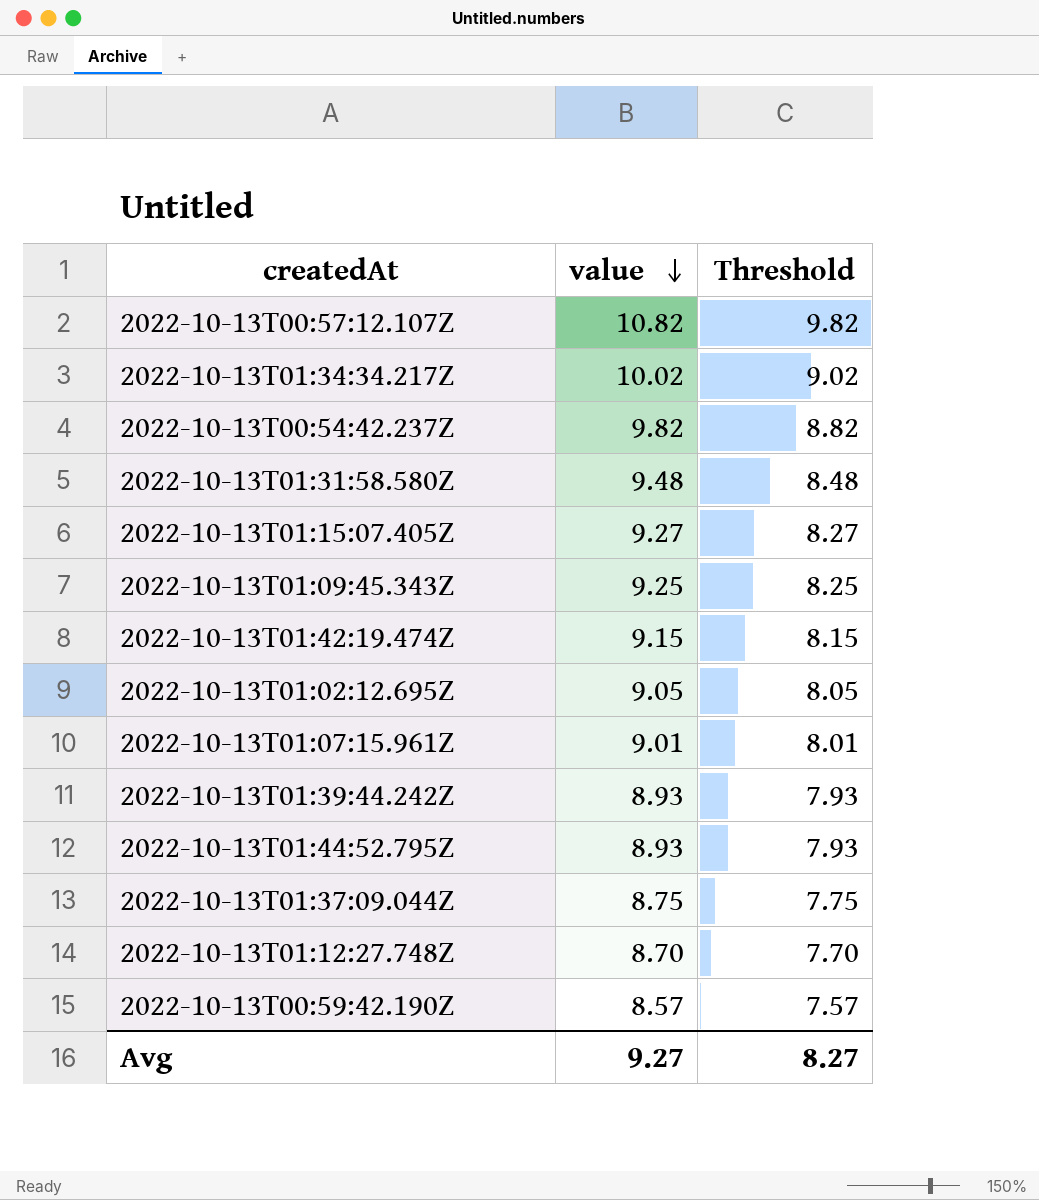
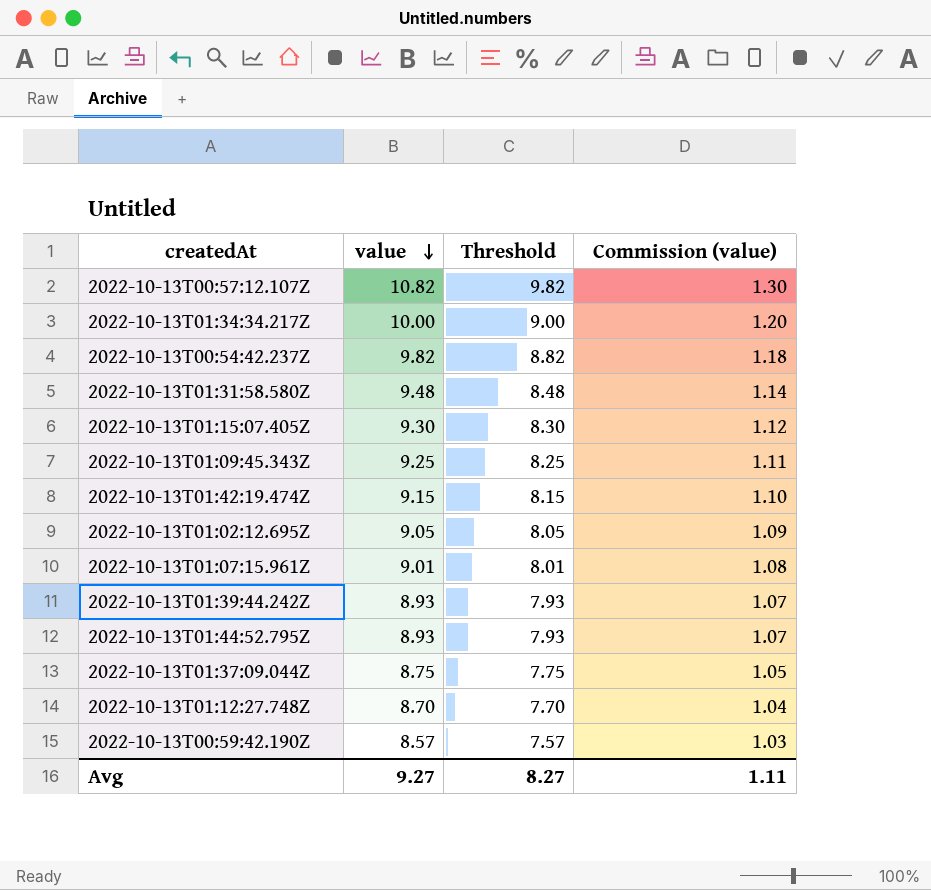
column Commission (value) | formula: none -> [value] * 0.12
2022-10-13T01:34:34.217Z | value: 10.02 -> 10.00
2022-10-13T01:34:34.217Z | Threshold: 9.02 -> 9.00
2022-10-13T01:15:07.405Z | value: 9.27 -> 9.30
2022-10-13T01:15:07.405Z | Threshold: 8.27 -> 8.30

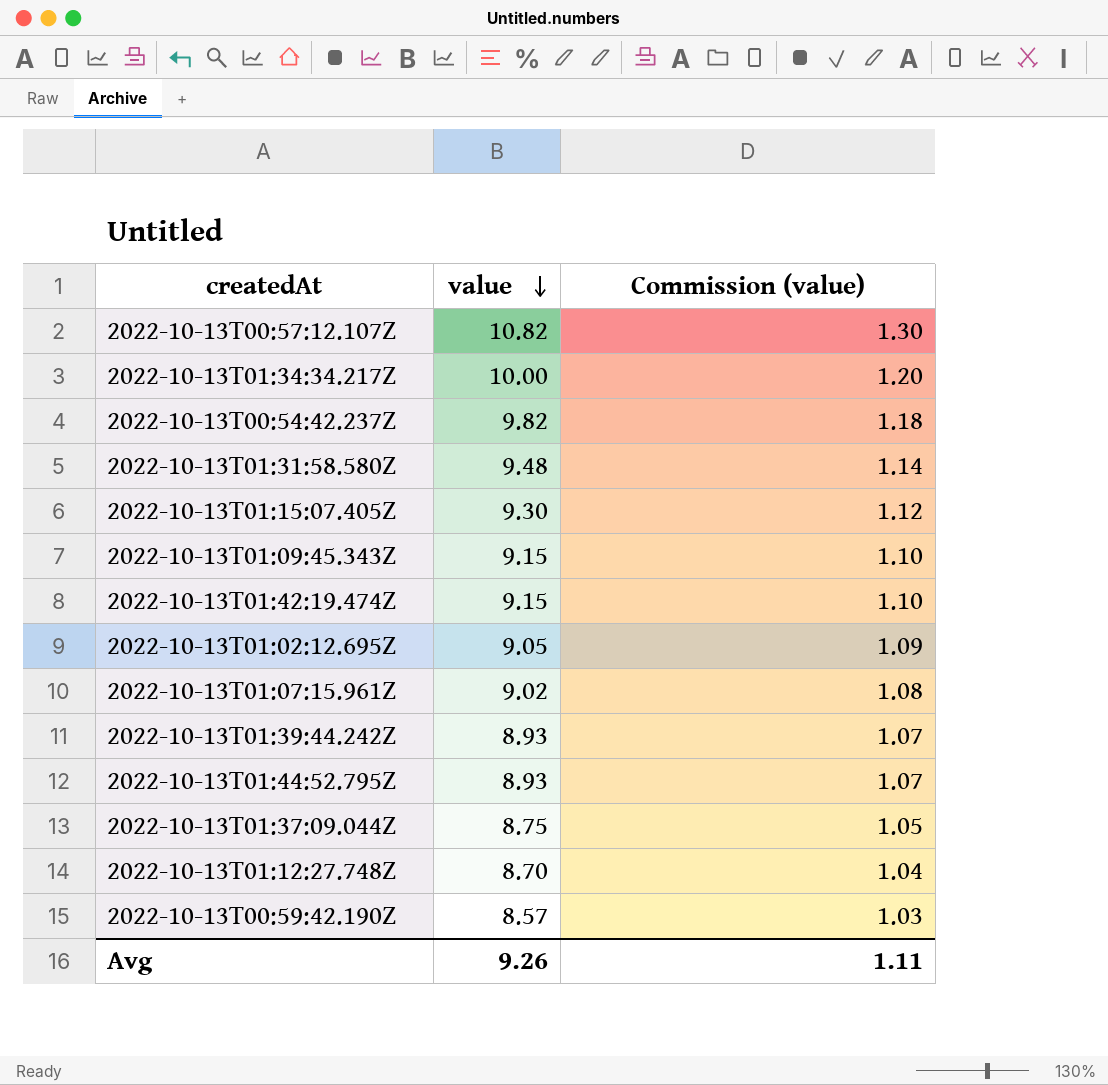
column Threshold | formula: [value] - 1 -> none
2022-10-13T01:09:45.343Z | value: 9.25 -> 9.15
2022-10-13T01:09:45.343Z | Commission (value): 1.11 -> 1.10
2022-10-13T01:07:15.961Z | value: 9.01 -> 9.02
Avg | value: 9.27 -> 9.26

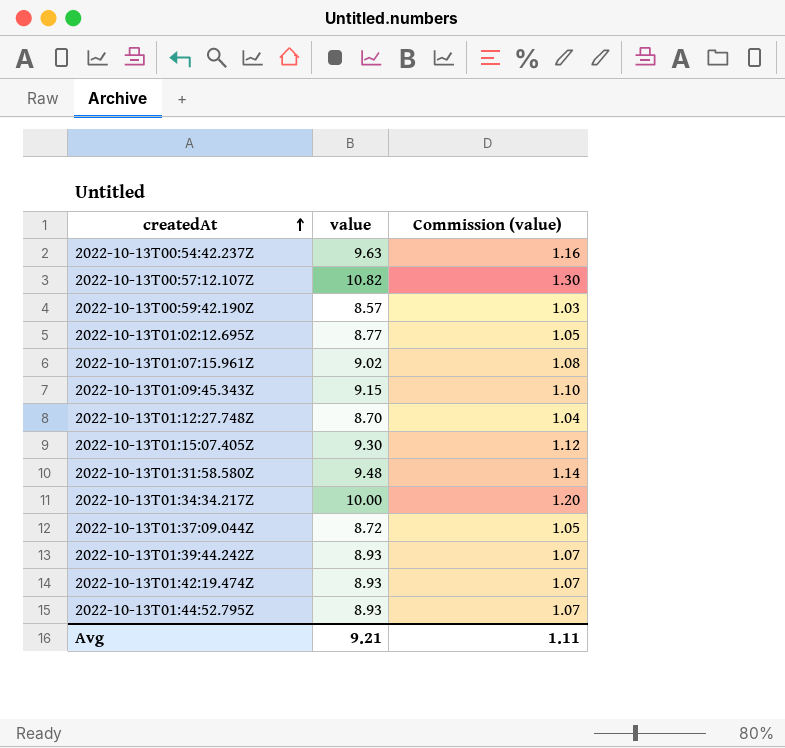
row order: value descending -> createdAt ascending
2022-10-13T00:54:42.237Z | value: 9.82 -> 9.63
2022-10-13T00:54:42.237Z | Commission (value): 1.18 -> 1.16
2022-10-13T01:02:12.695Z | value: 9.05 -> 8.77
2022-10-13T01:02:12.695Z | Commission (value): 1.09 -> 1.05
2022-10-13T01:37:09.044Z | value: 8.75 -> 8.72
2022-10-13T01:42:19.474Z | value: 9.15 -> 8.93
2022-10-13T01:42:19.474Z | Commission (value): 1.10 -> 1.07
Avg | value: 9.26 -> 9.21

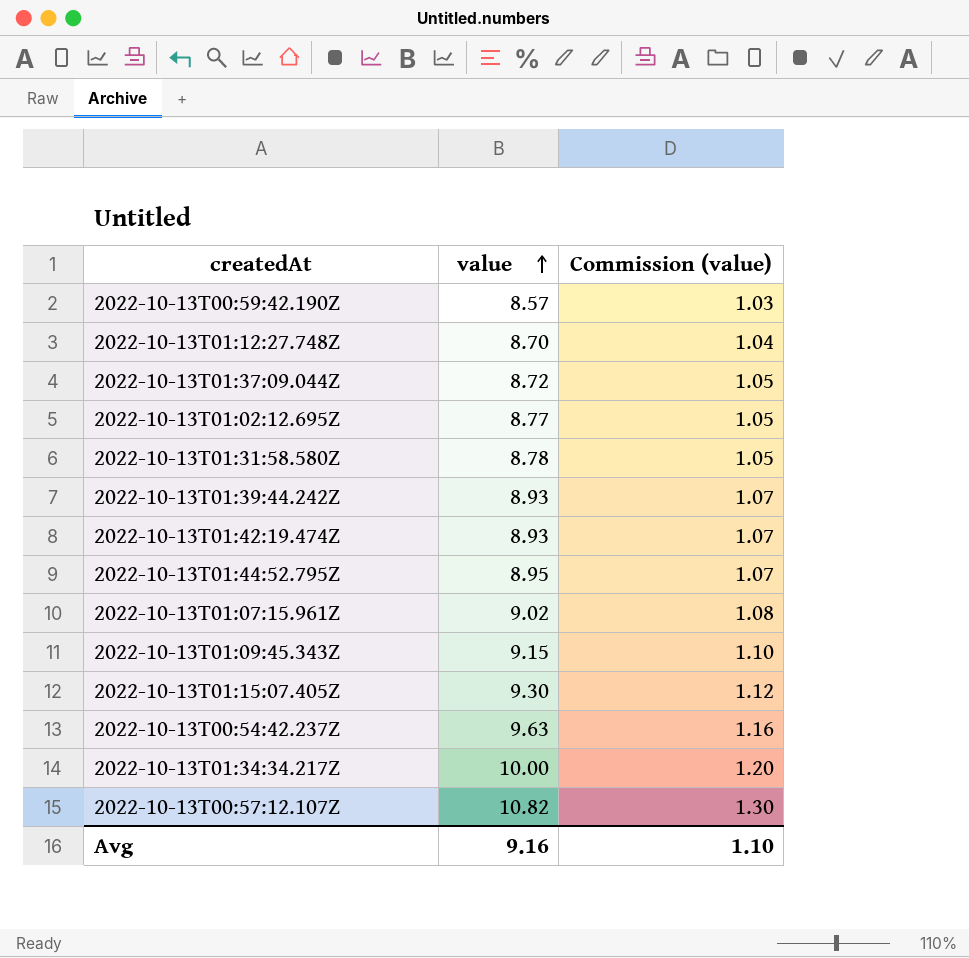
row order: createdAt ascending -> value ascending
2022-10-13T01:31:58.580Z | value: 9.48 -> 8.78
2022-10-13T01:31:58.580Z | Commission (value): 1.14 -> 1.05
2022-10-13T01:44:52.795Z | value: 8.93 -> 8.95
Avg | value: 9.21 -> 9.16
Avg | Commission (value): 1.11 -> 1.10

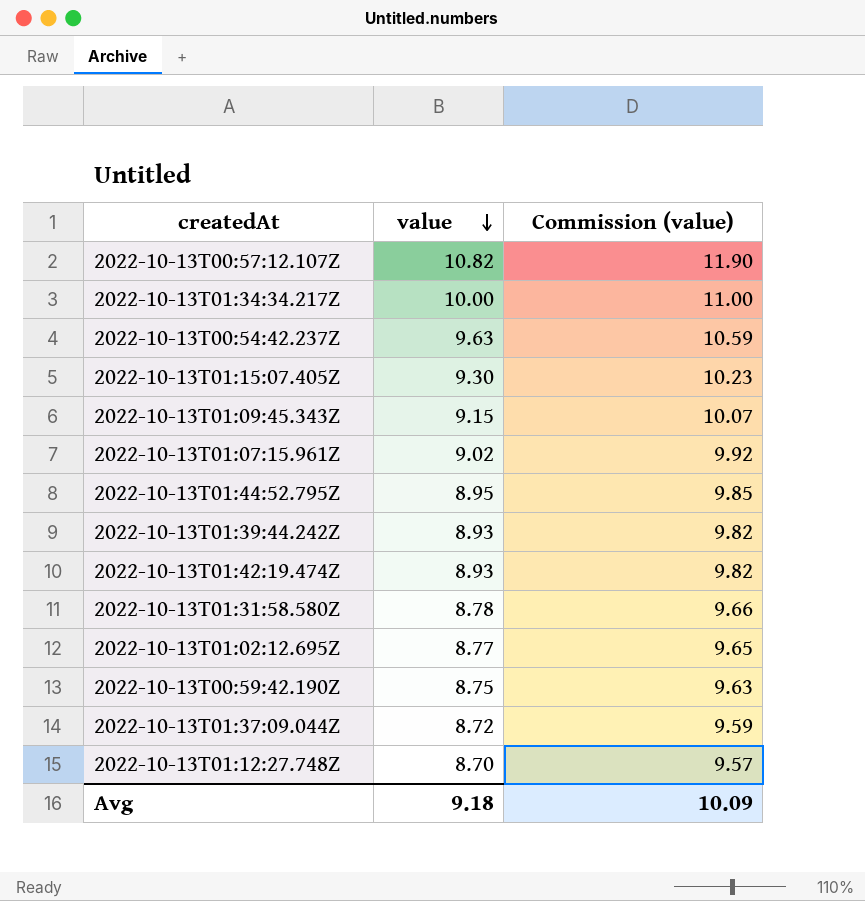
row order: value ascending -> value descending
column Commission (value) | formula: [value] * 0.12 -> [value] * 1.1
2022-10-13T00:59:42.190Z | value: 8.57 -> 8.75
Avg | value: 9.16 -> 9.18
Avg | Commission (value): 1.10 -> 10.09

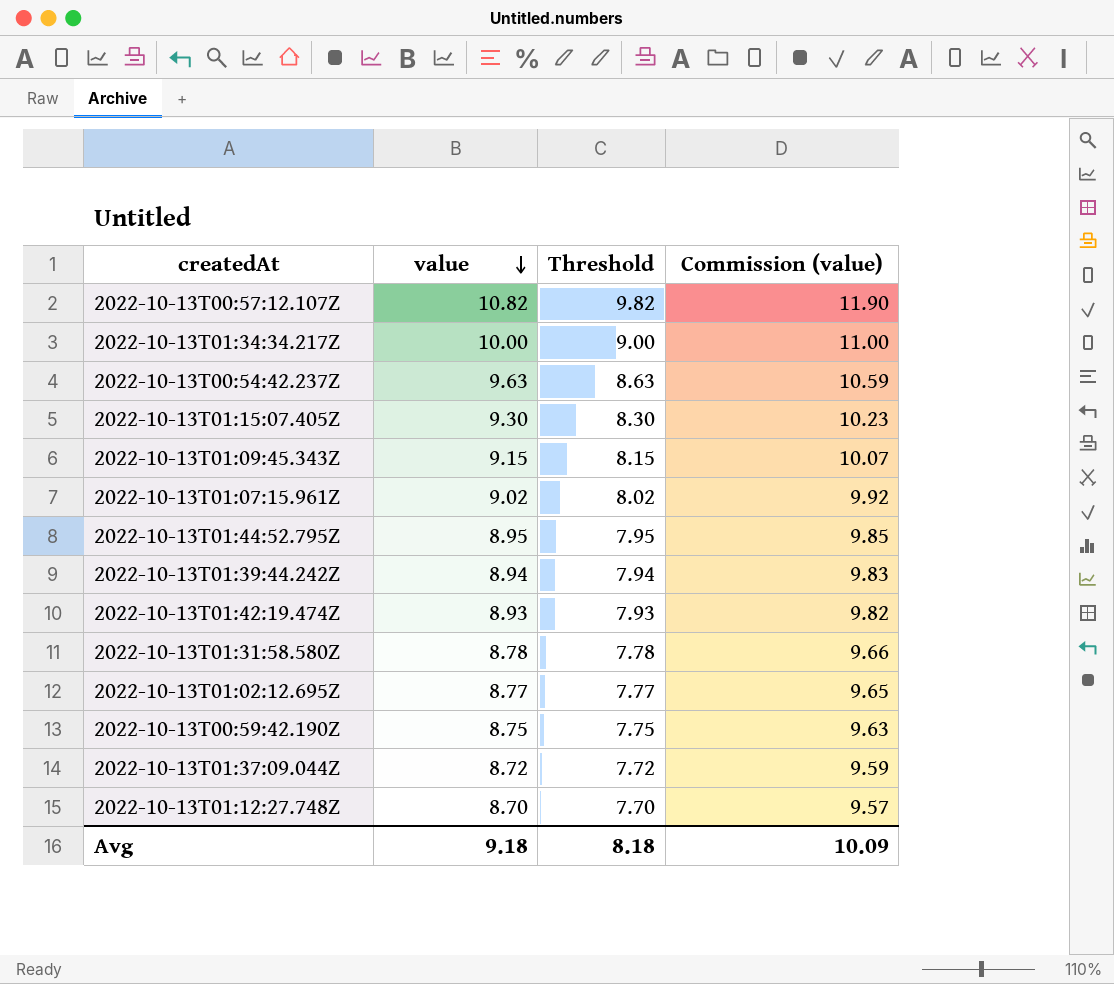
column Threshold | formula: none -> [value] - 1
2022-10-13T01:39:44.242Z | value: 8.93 -> 8.94
2022-10-13T01:39:44.242Z | Commission (value): 9.82 -> 9.83

